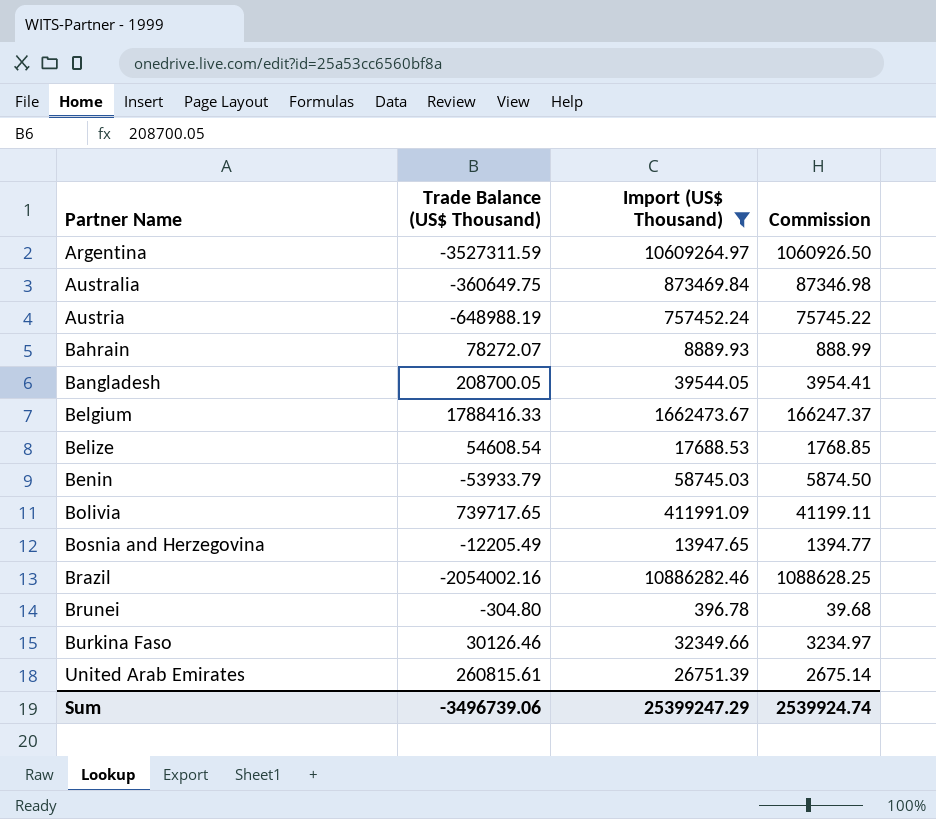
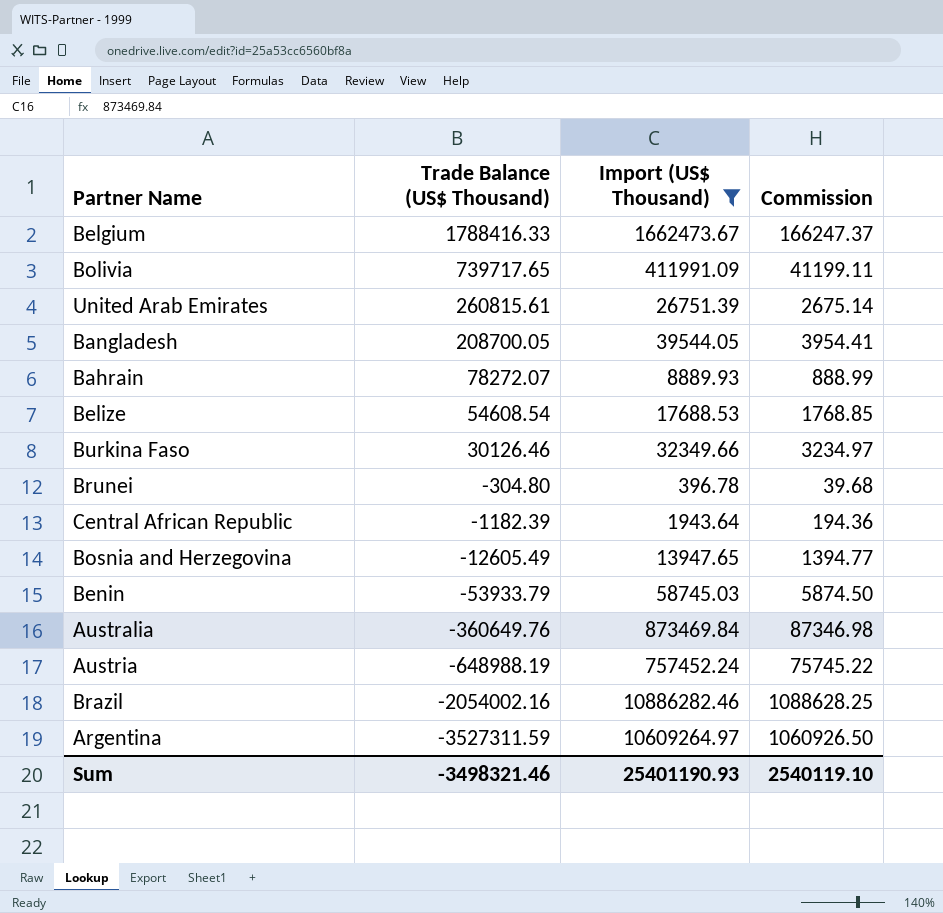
row order: Partner Name ascending -> Trade Balance (US$ Thousand) descending
row Central African Republic: none -> -1182.39 | 1943.64 | 194.36
Bosnia and Herzegovina | Trade Balance (US$ Thousand): -12205.49 -> -12605.49
Australia | Trade Balance (US$ Thousand): -360649.75 -> -360649.76
Sum | Trade Balance (US$ Thousand): -3496739.06 -> -3498321.46
Sum | Import (US$ Thousand): 25399247.29 -> 25401190.93
Sum | Commission: 2539924.74 -> 2540119.10

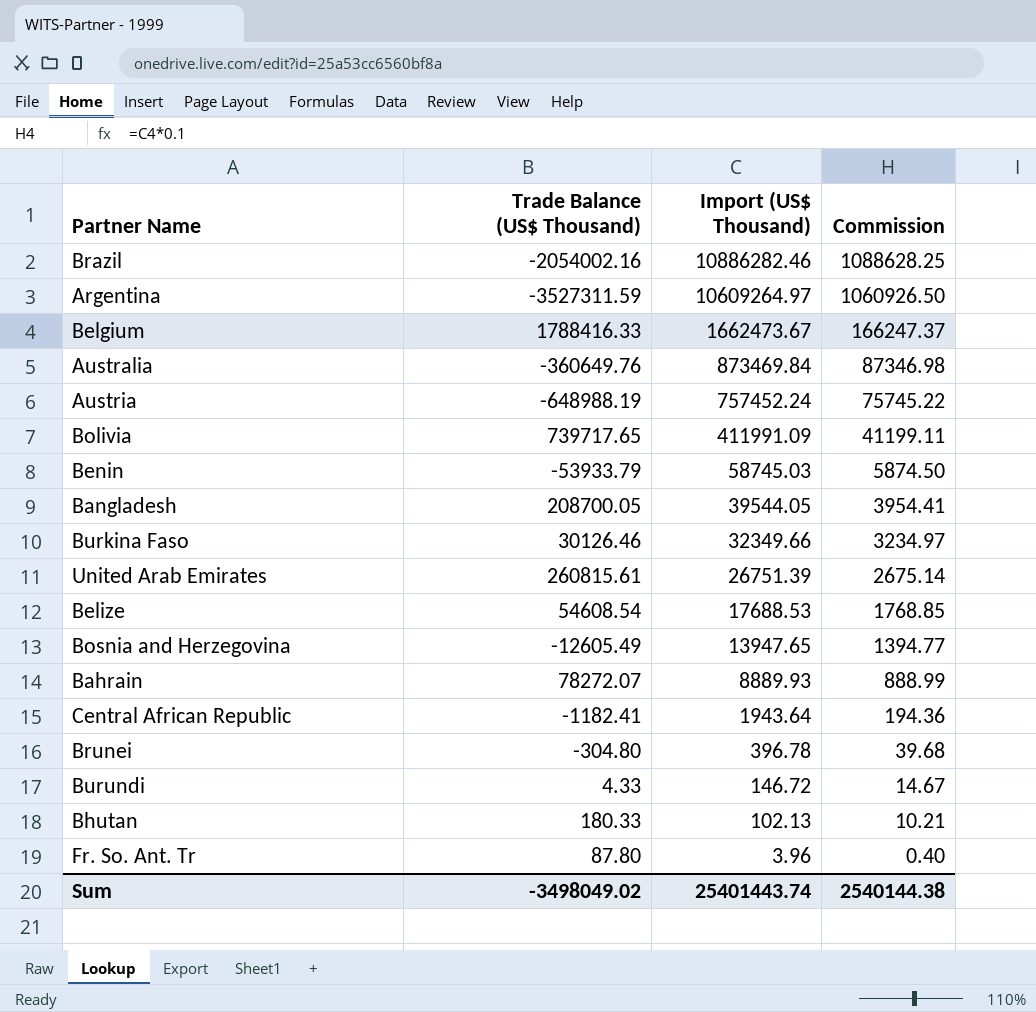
filter: Import (US$ Thousand) >= 396.78 -> none
row order: Trade Balance (US$ Thousand) descending -> Import (US$ Thousand) descending
Central African Republic | Trade Balance (US$ Thousand): -1182.39 -> -1182.41
Sum | Trade Balance (US$ Thousand): -3498321.46 -> -3498049.02
Sum | Import (US$ Thousand): 25401190.93 -> 25401443.74
Sum | Commission: 2540119.10 -> 2540144.38

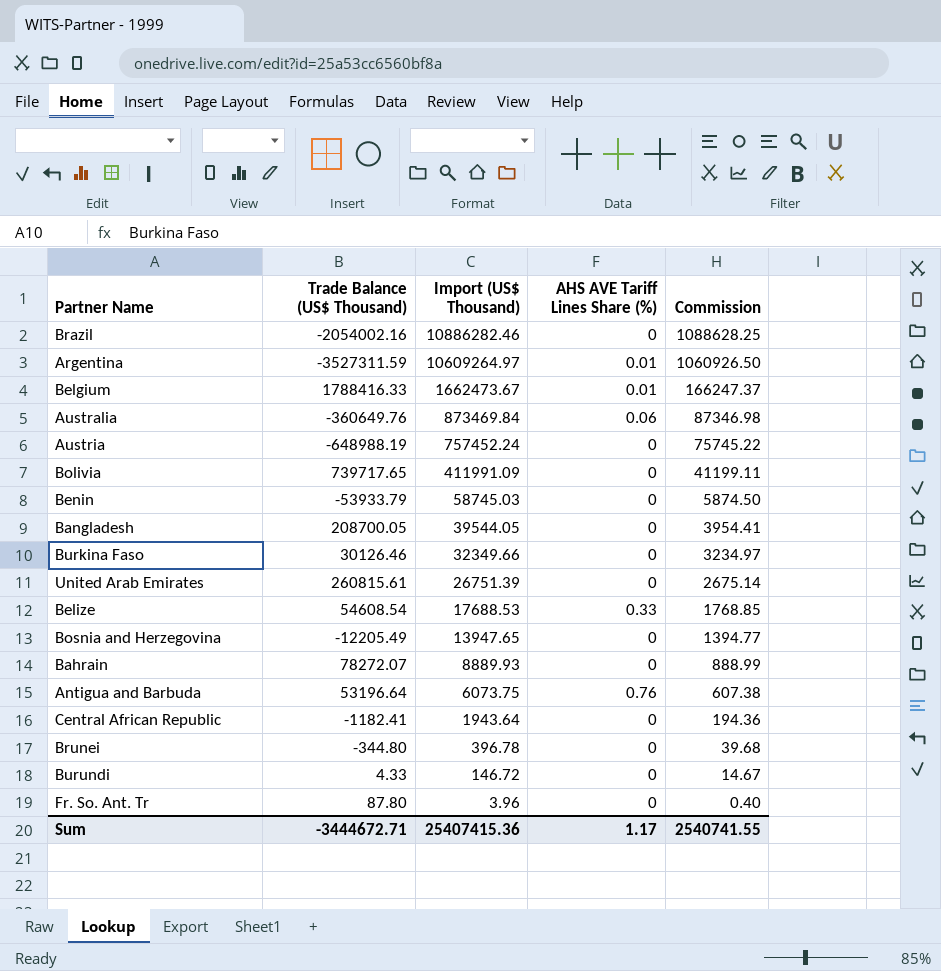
column AHS AVE Tariff Lines Share (%) | position: none -> 4
row Bhutan: 180.33 | 102.13 | 10.21 -> none
Bosnia and Herzegovina | Trade Balance (US$ Thousand): -12605.49 -> -12205.49
row Antigua and Barbuda: none -> 53196.64 | 6073.75 | 0.76 | 607.38
Brunei | Trade Balance (US$ Thousand): -304.80 -> -344.80
Sum | Trade Balance (US$ Thousand): -3498049.02 -> -3444672.71
Sum | Import (US$ Thousand): 25401443.74 -> 25407415.36
Sum | Commission: 2540144.38 -> 2540741.55

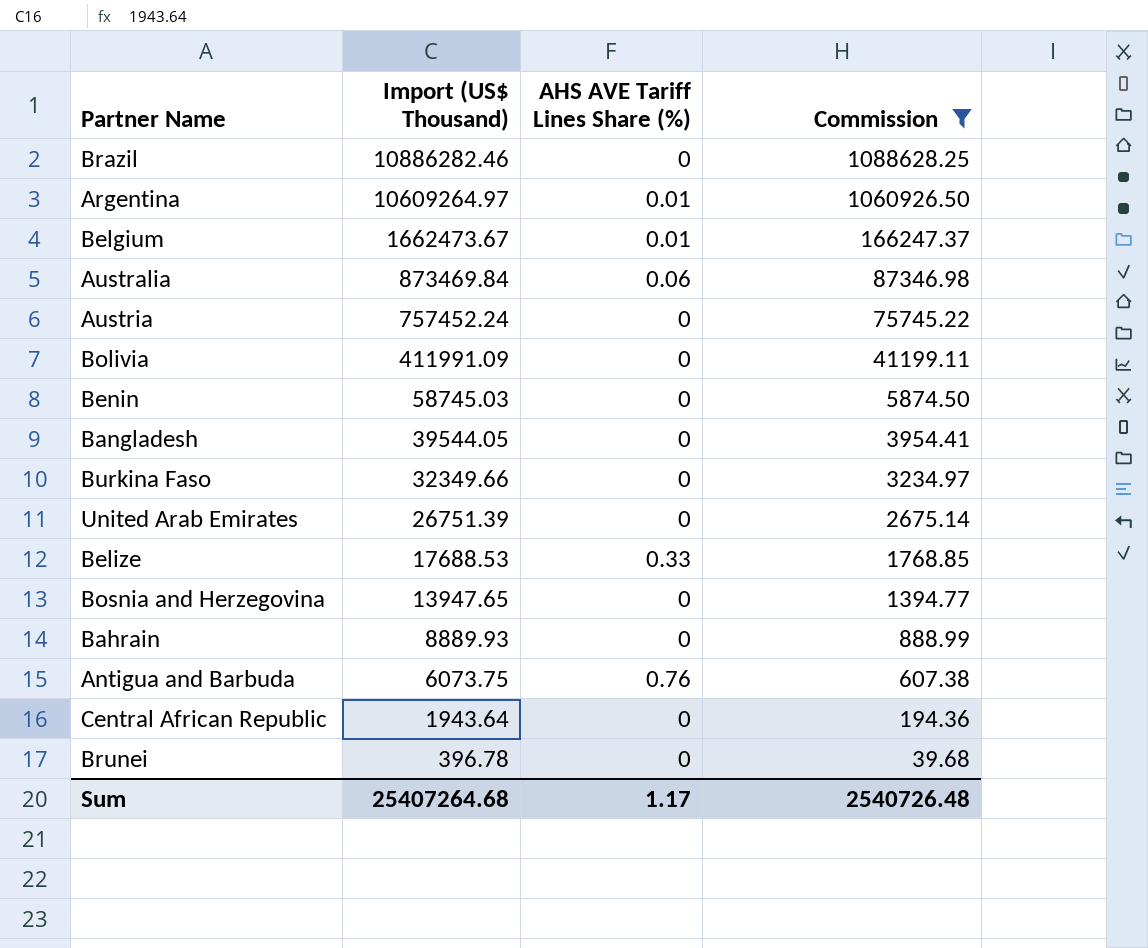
filter: none -> Commission >= 39.68
column Trade Balance (US$ Thousand) | position: 2 -> none
Sum | Import (US$ Thousand): 25407415.36 -> 25407264.68
Sum | Commission: 2540741.55 -> 2540726.48

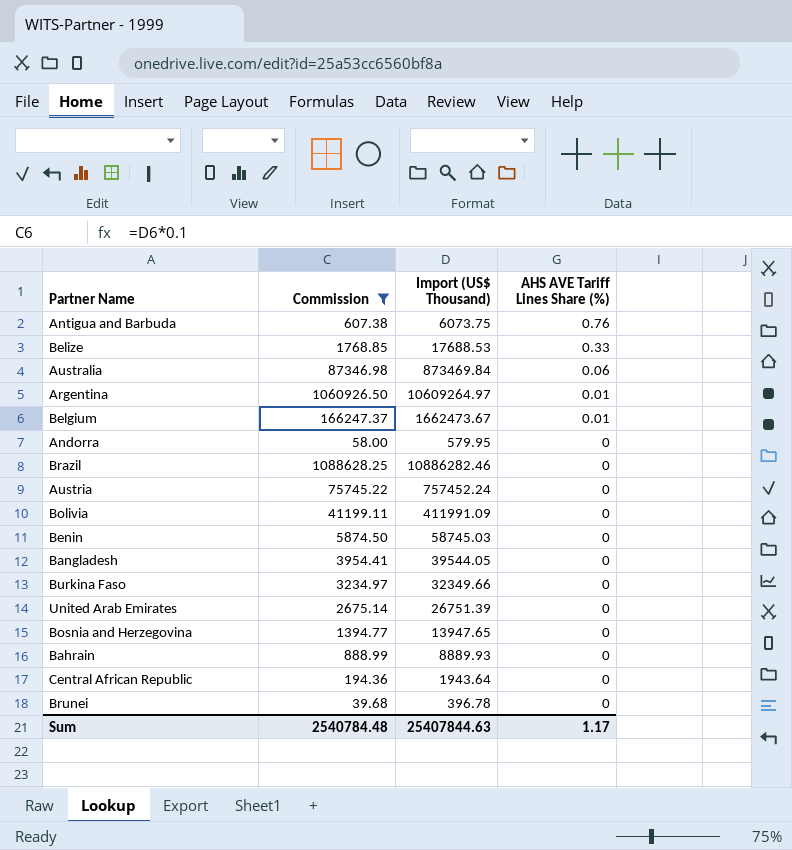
row order: Import (US$ Thousand) descending -> AHS AVE Tariff Lines Share (%) descending
column Commission | position: 4 -> 2
row Andorra: none -> 58.00 | 579.95 | 0
Sum | Commission: 2540726.48 -> 2540784.48
Sum | Import (US$ Thousand): 25407264.68 -> 25407844.63

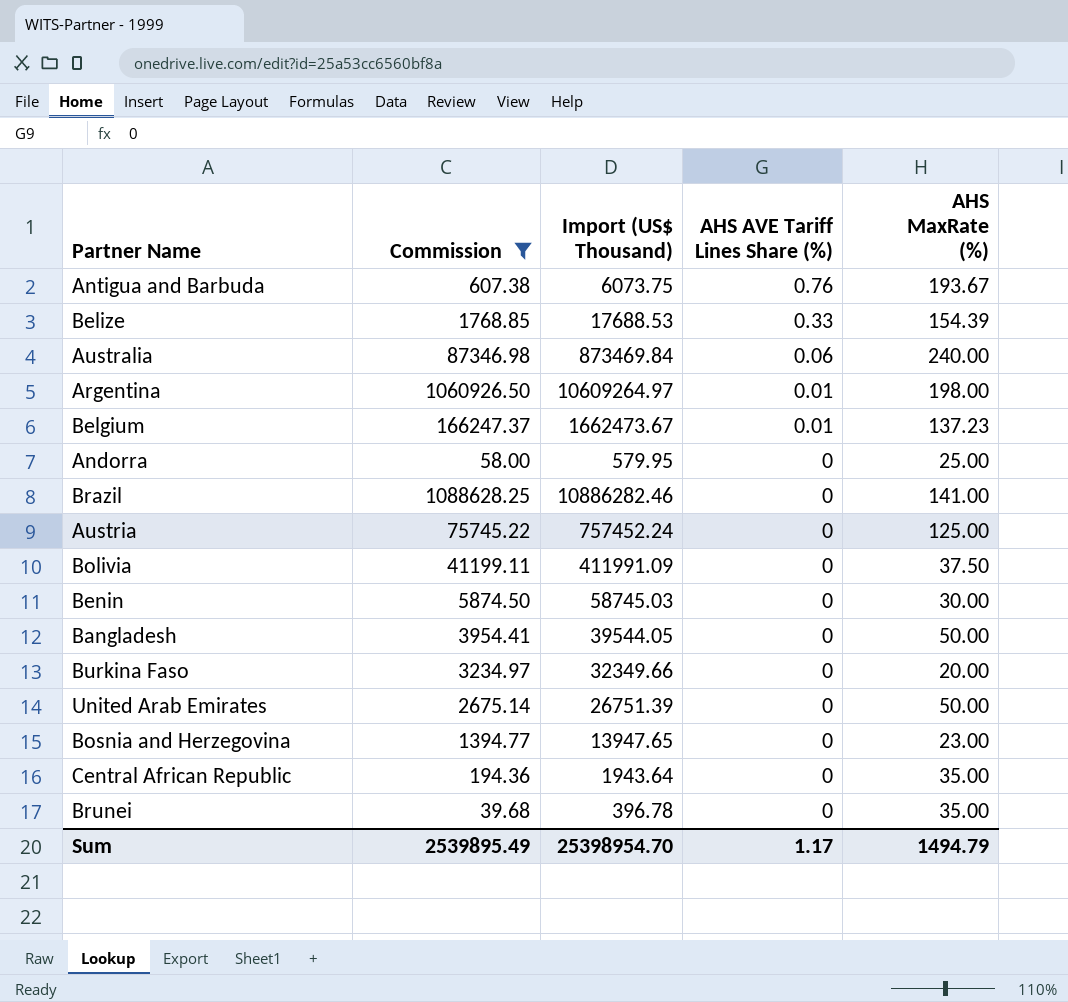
column AHS MaxRate (%) | position: none -> 5
row Bahrain: 888.99 | 8889.93 | 0 -> none
Sum | Commission: 2540784.48 -> 2539895.49
Sum | Import (US$ Thousand): 25407844.63 -> 25398954.70

